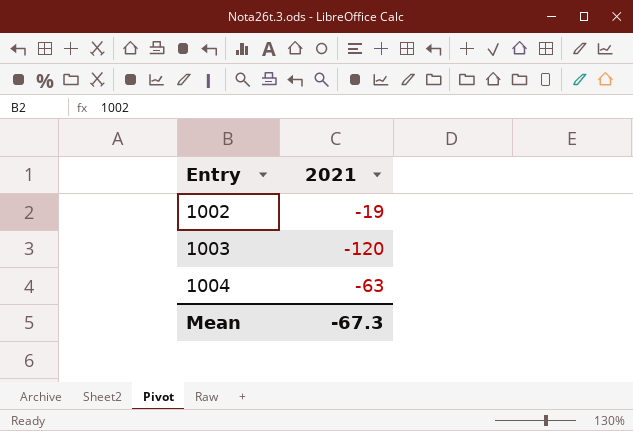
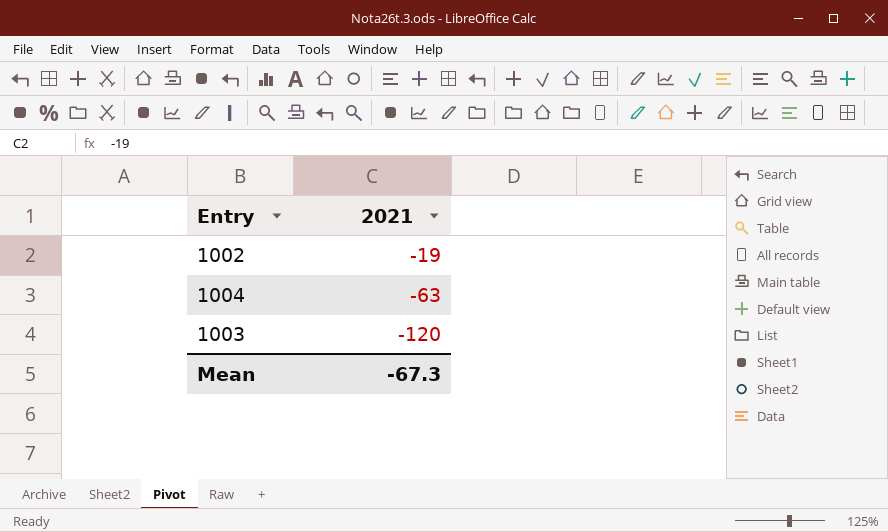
row order: Entry ascending -> 2021 descending

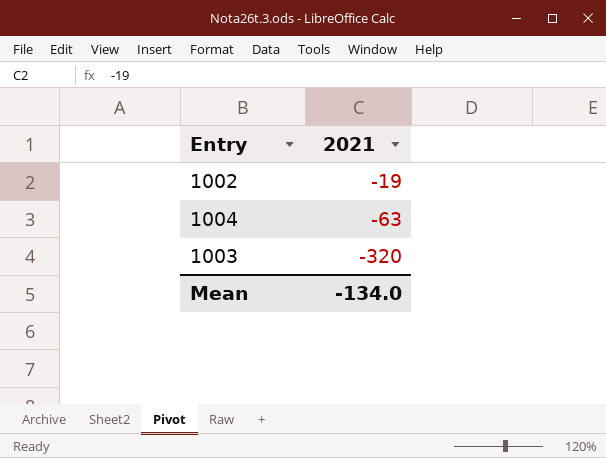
1003 | 2021: -120 -> -320
Mean | 2021: -67.3 -> -134.0

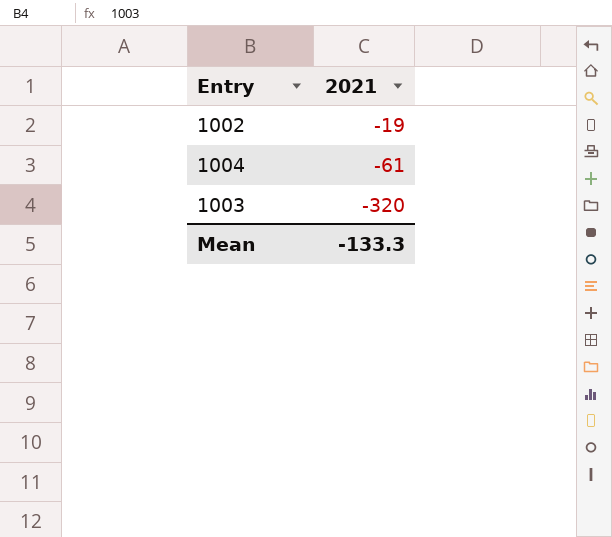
1004 | 2021: -63 -> -61
Mean | 2021: -134.0 -> -133.3

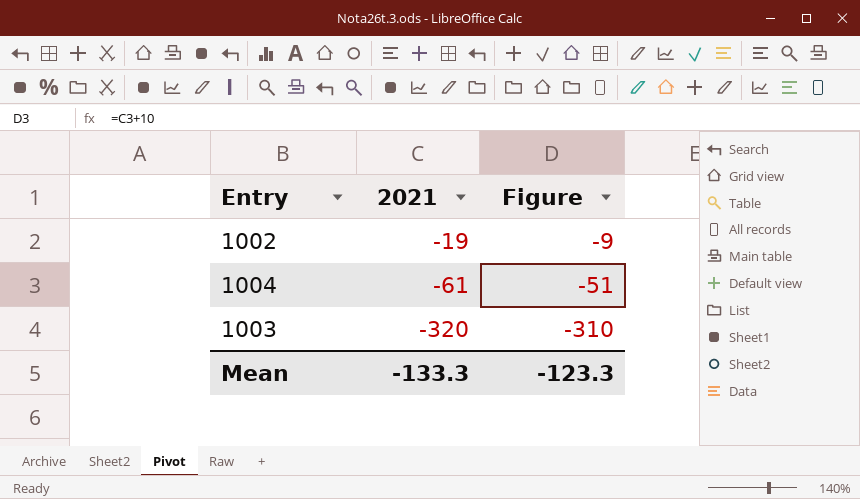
column Figure | formula: none -> [2021] + 10

